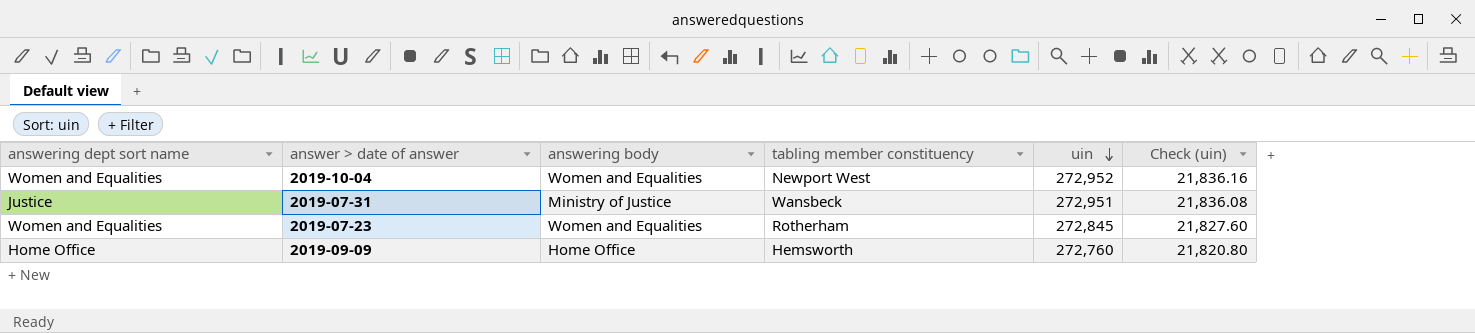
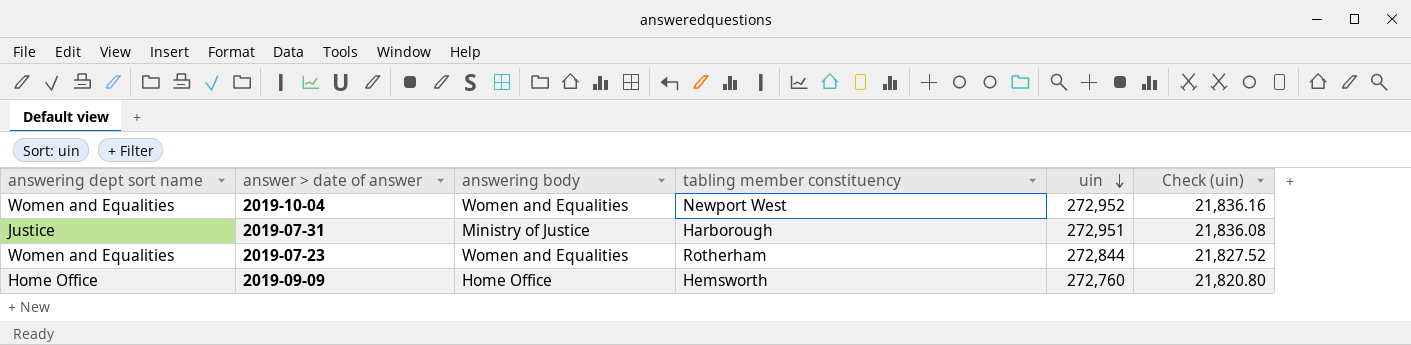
2019-07-31 | tabling member constituency: Wansbeck -> Harborough
2019-07-23 | uin: 272,845 -> 272,844
2019-07-23 | Check (uin): 21,827.60 -> 21,827.52

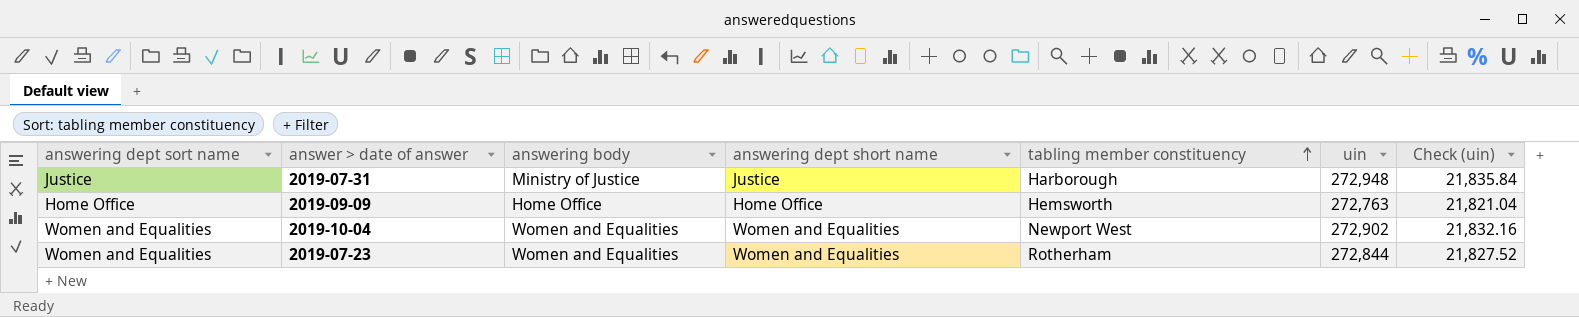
row order: uin descending -> tabling member constituency ascending
column answering dept short name | position: none -> 4
2019-07-31 | uin: 272,951 -> 272,948
2019-07-31 | Check (uin): 21,836.08 -> 21,835.84
2019-09-09 | uin: 272,760 -> 272,763
2019-09-09 | Check (uin): 21,820.80 -> 21,821.04
2019-10-04 | uin: 272,952 -> 272,902
2019-10-04 | Check (uin): 21,836.16 -> 21,832.16

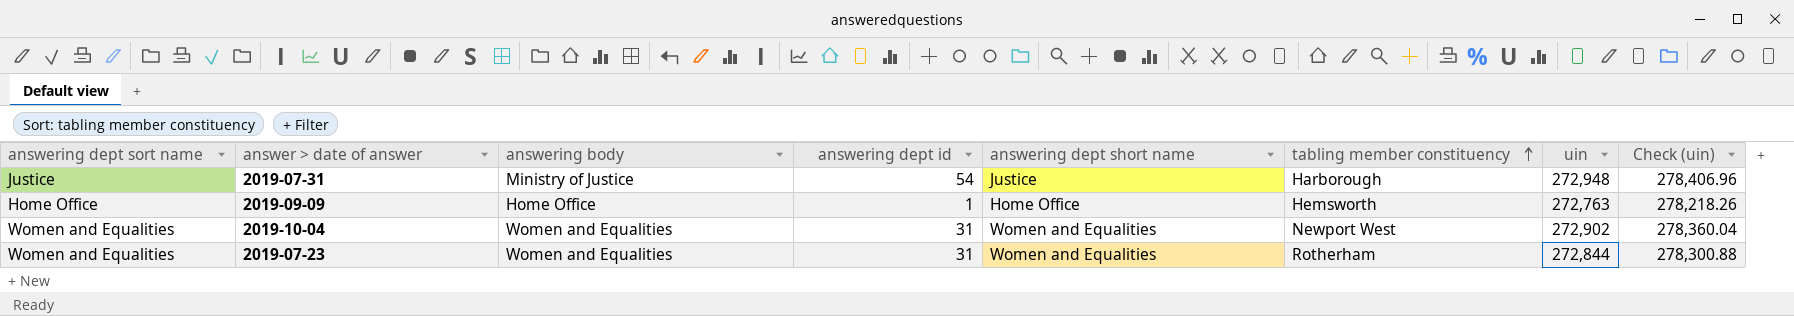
column answering dept id | position: none -> 4
column Check (uin) | formula: [uin] * 0.08 -> [uin] * 1.02

